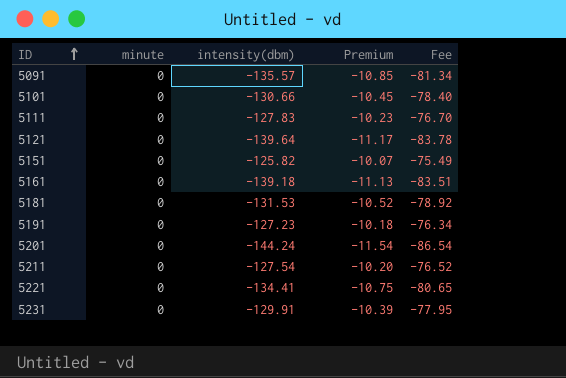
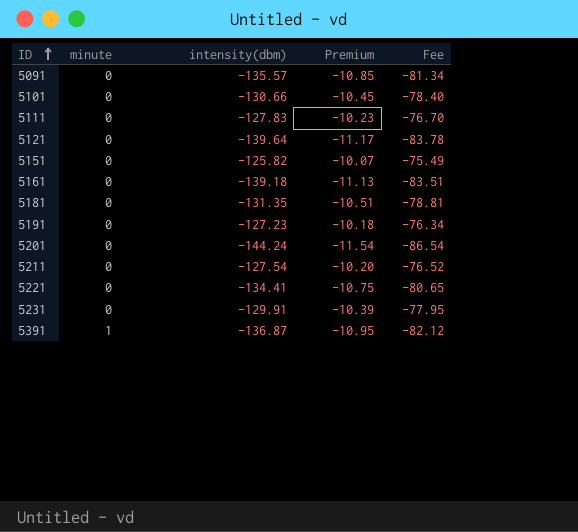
5181 | intensity(dbm): -131.53 -> -131.35
5181 | Premium: -10.52 -> -10.51
5181 | Fee: -78.92 -> -78.81
row 5391: none -> 1 | -136.87 | -10.95 | -82.12

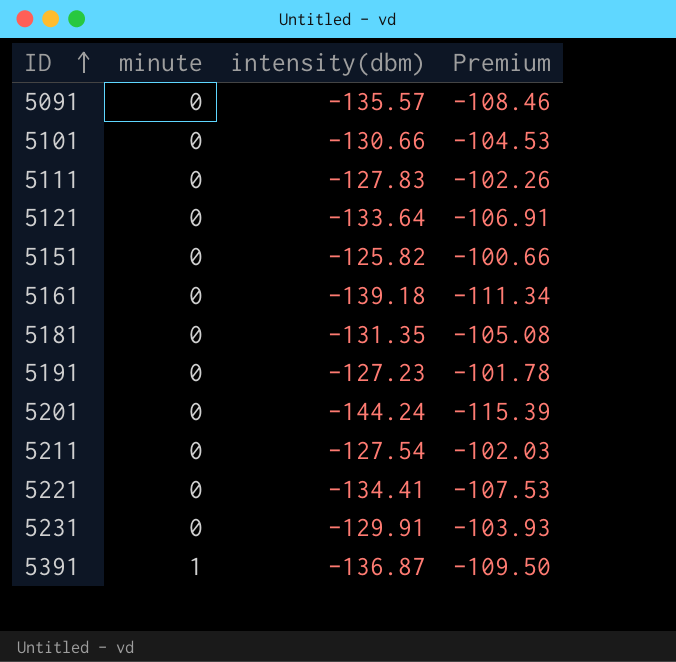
column Fee | formula: [intensity(dbm)] * 0.6 -> none
column Premium | formula: [intensity(dbm)] * 0.08 -> [intensity(dbm)] * 0.8
5121 | intensity(dbm): -139.64 -> -133.64

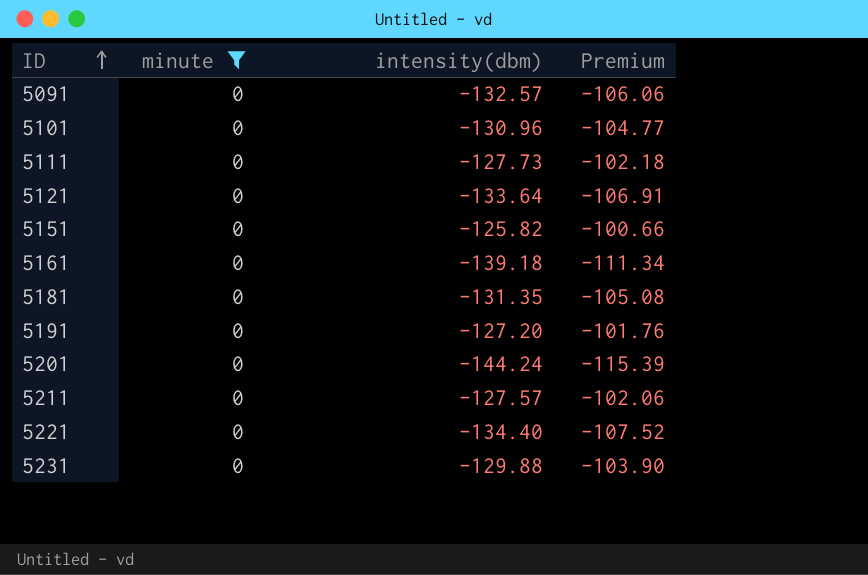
filter: none -> minute = 0
5091 | intensity(dbm): -135.57 -> -132.57
5091 | Premium: -108.46 -> -106.06
5101 | intensity(dbm): -130.66 -> -130.96
5101 | Premium: -104.53 -> -104.77
5111 | intensity(dbm): -127.83 -> -127.73
5111 | Premium: -102.26 -> -102.18
5191 | intensity(dbm): -127.23 -> -127.20
5191 | Premium: -101.78 -> -101.76
5211 | intensity(dbm): -127.54 -> -127.57
5211 | Premium: -102.03 -> -102.06
5221 | intensity(dbm): -134.41 -> -134.40
5221 | Premium: -107.53 -> -107.52
5231 | intensity(dbm): -129.91 -> -129.88
5231 | Premium: -103.93 -> -103.90

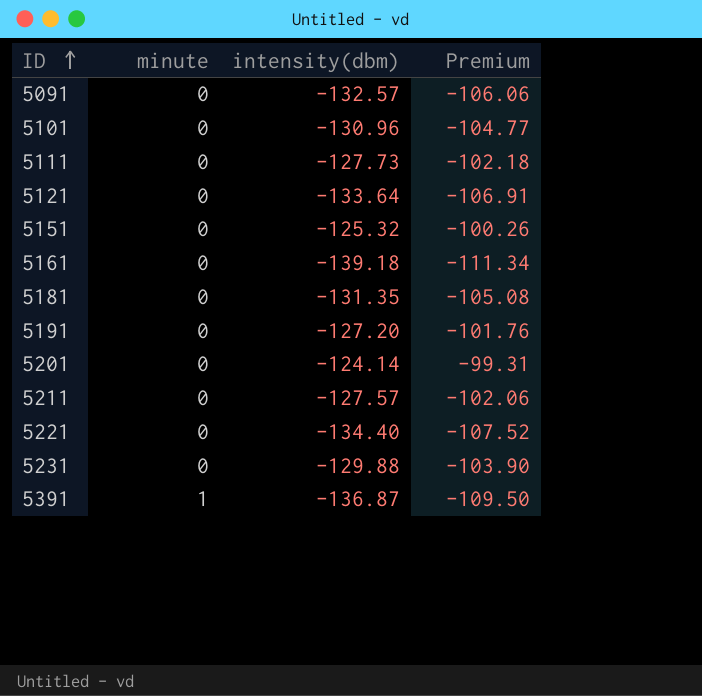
filter: minute = 0 -> none
5151 | intensity(dbm): -125.82 -> -125.32
5151 | Premium: -100.66 -> -100.26
5201 | intensity(dbm): -144.24 -> -124.14
5201 | Premium: -115.39 -> -99.31

